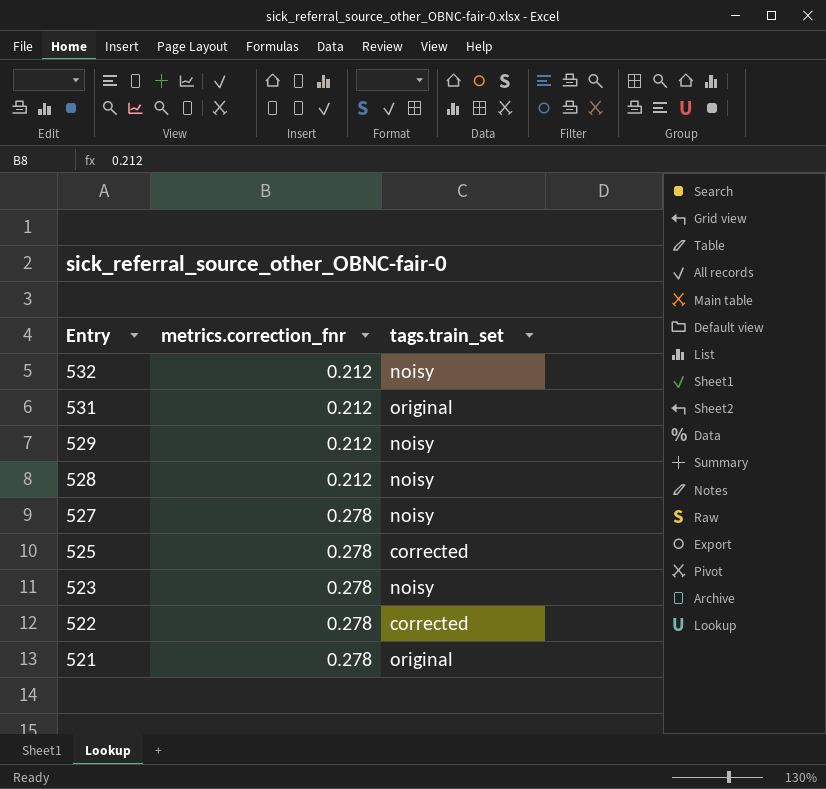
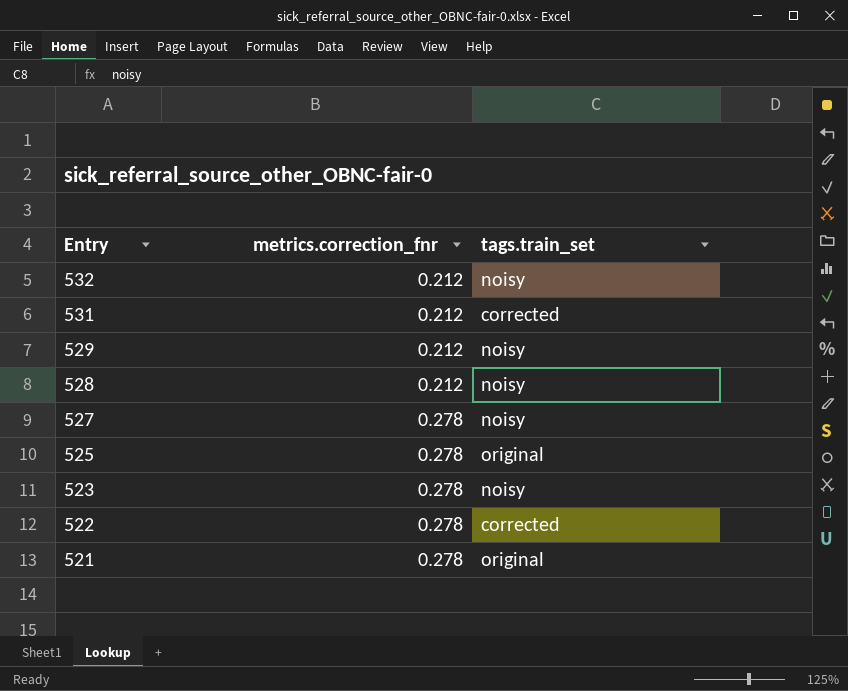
531 | tags.train_set: original -> corrected
525 | tags.train_set: corrected -> original

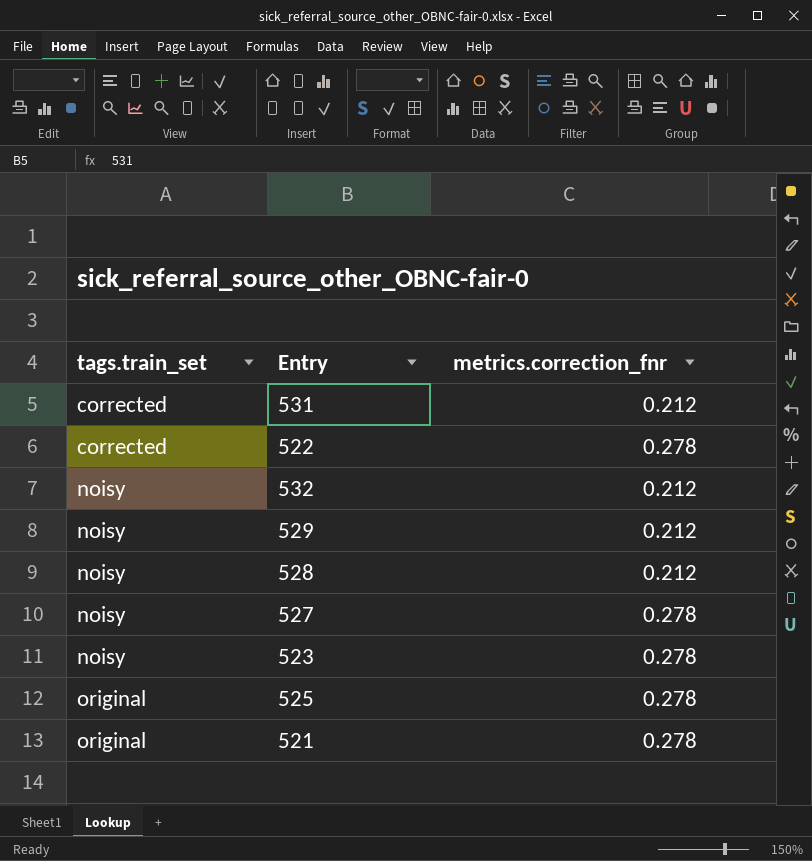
row order: Entry descending -> tags.train_set ascending
column tags.train_set | position: 3 -> 1

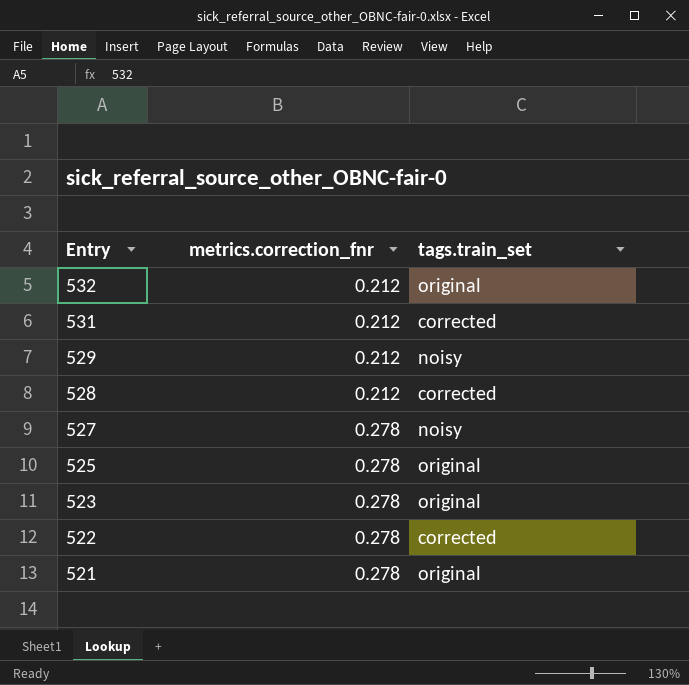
row order: tags.train_set ascending -> Entry descending
column tags.train_set | position: 1 -> 3
532 | tags.train_set: noisy -> original
528 | tags.train_set: noisy -> corrected
523 | tags.train_set: noisy -> original

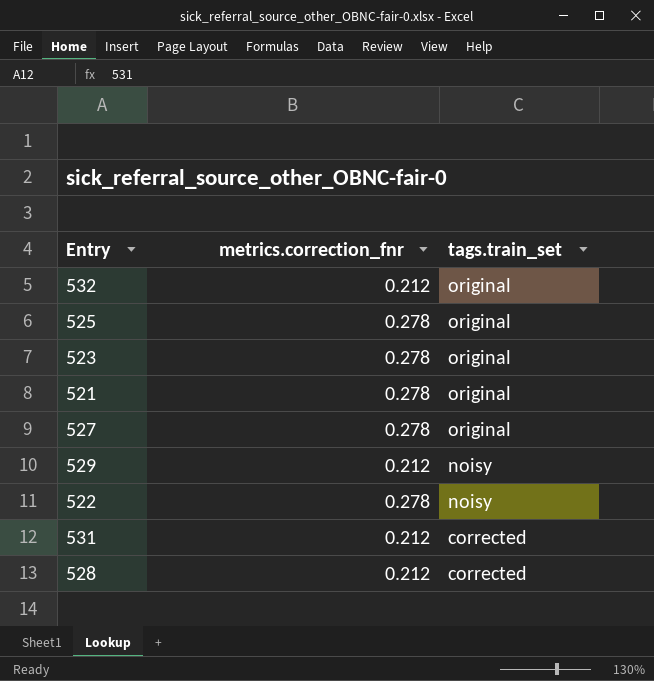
row order: Entry descending -> tags.train_set descending
527 | tags.train_set: noisy -> original
522 | tags.train_set: corrected -> noisy

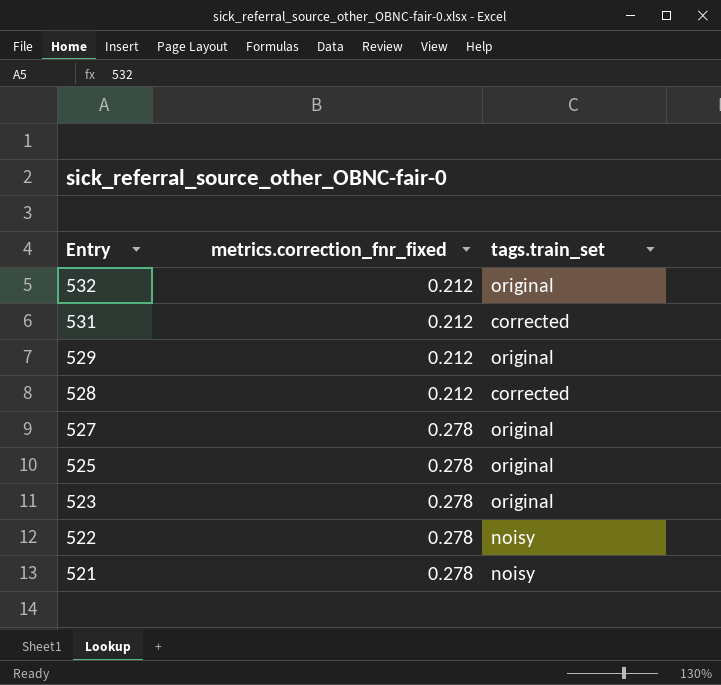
row order: tags.train_set descending -> Entry descending
column name: metrics.correction_fnr -> metrics.correction_fnr_fixed
529 | tags.train_set: noisy -> original
521 | tags.train_set: original -> noisy

